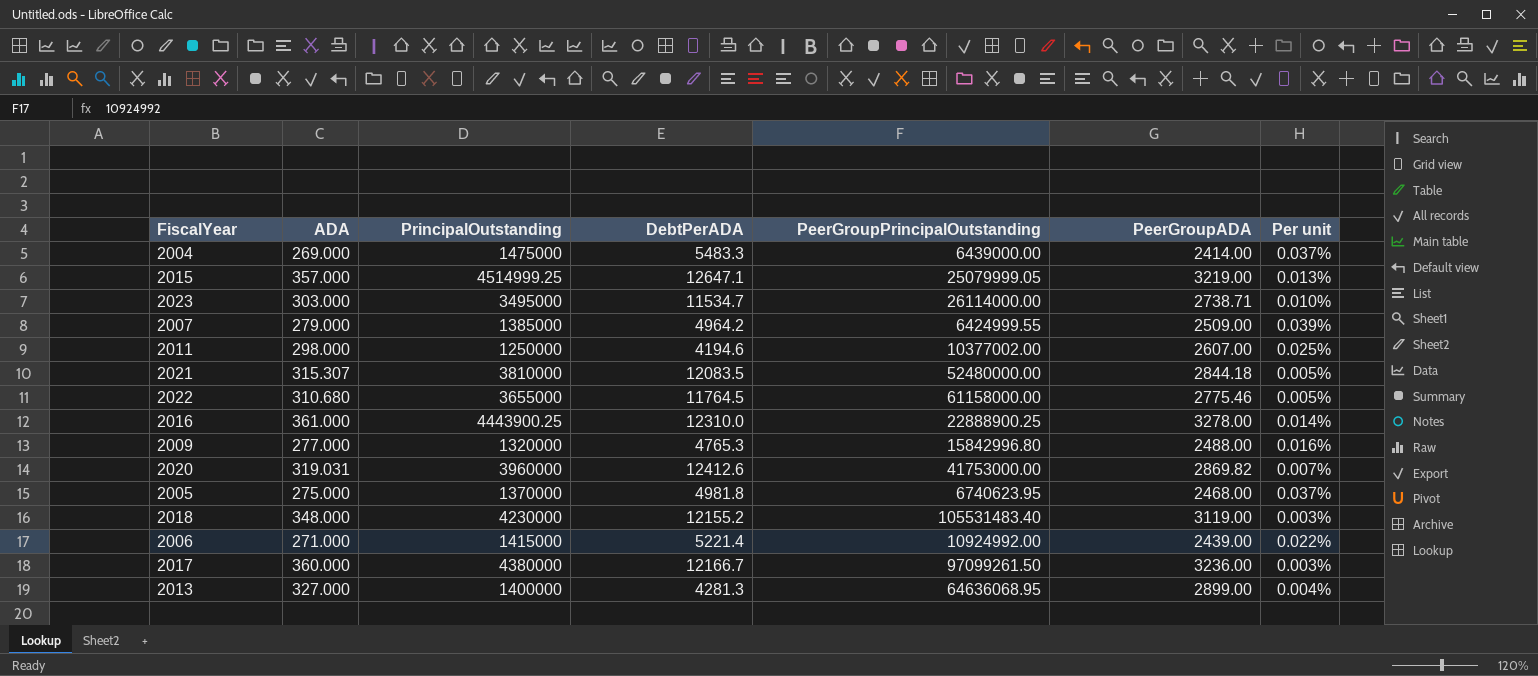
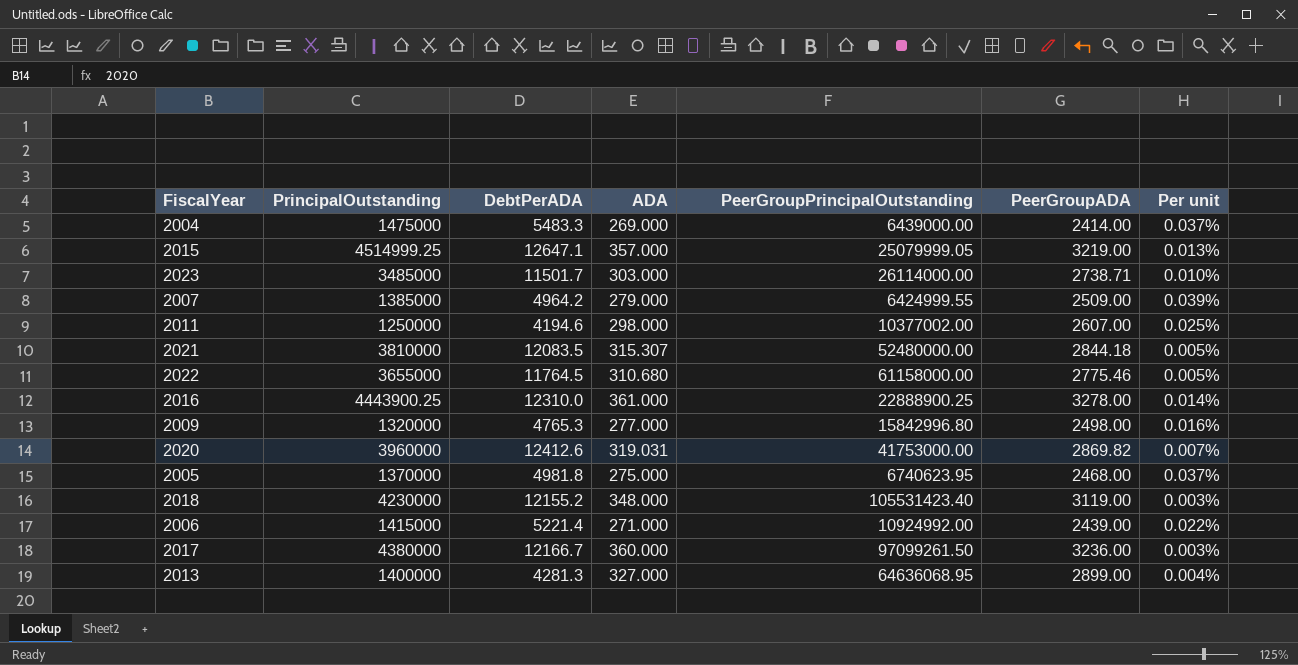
column ADA | position: 2 -> 4
2023 | PrincipalOutstanding: 3495000 -> 3485000
2023 | DebtPerADA: 11534.7 -> 11501.7
2009 | PeerGroupADA: 2488.00 -> 2498.00
2018 | PeerGroupPrincipalOutstanding: 105531483.40 -> 105531423.40

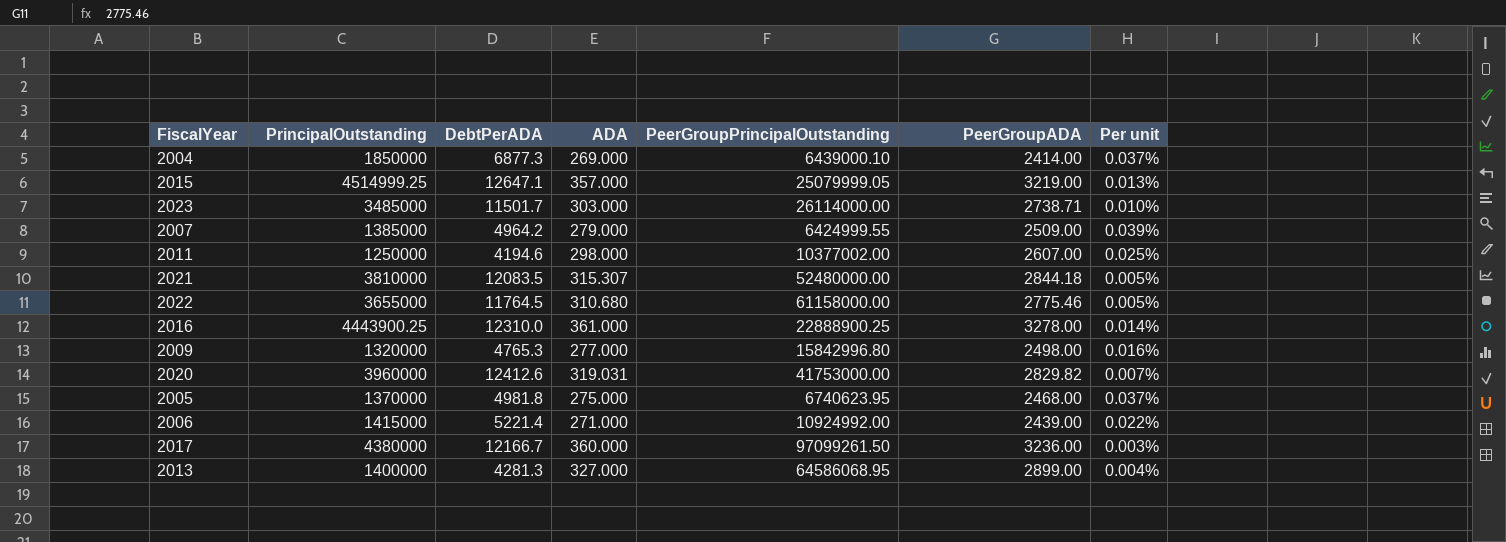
row 2018: 4230000 | 12155.2 | 348.000 | 105531423.40 | 3119.00 | 0.003% -> none
2004 | PrincipalOutstanding: 1475000 -> 1850000
2004 | DebtPerADA: 5483.3 -> 6877.3
2004 | PeerGroupPrincipalOutstanding: 6439000.00 -> 6439000.10
2020 | PeerGroupADA: 2869.82 -> 2829.82
2013 | PeerGroupPrincipalOutstanding: 64636068.95 -> 64586068.95

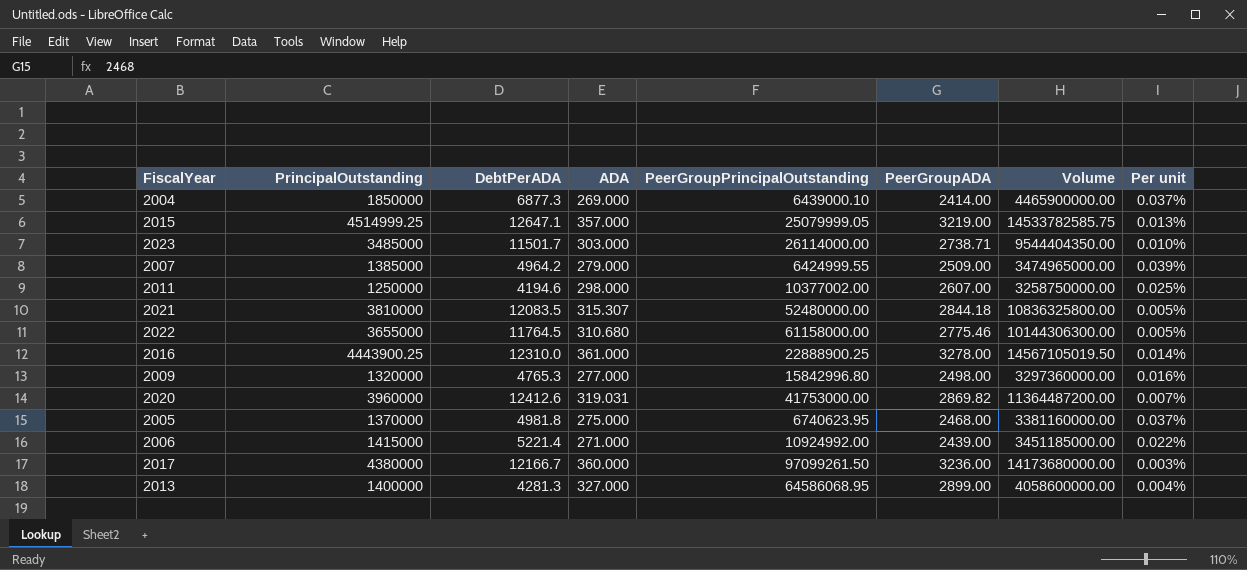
column Volume | formula: none -> [PrincipalOutstanding] * [PeerGroupADA]
2020 | PeerGroupADA: 2829.82 -> 2869.82

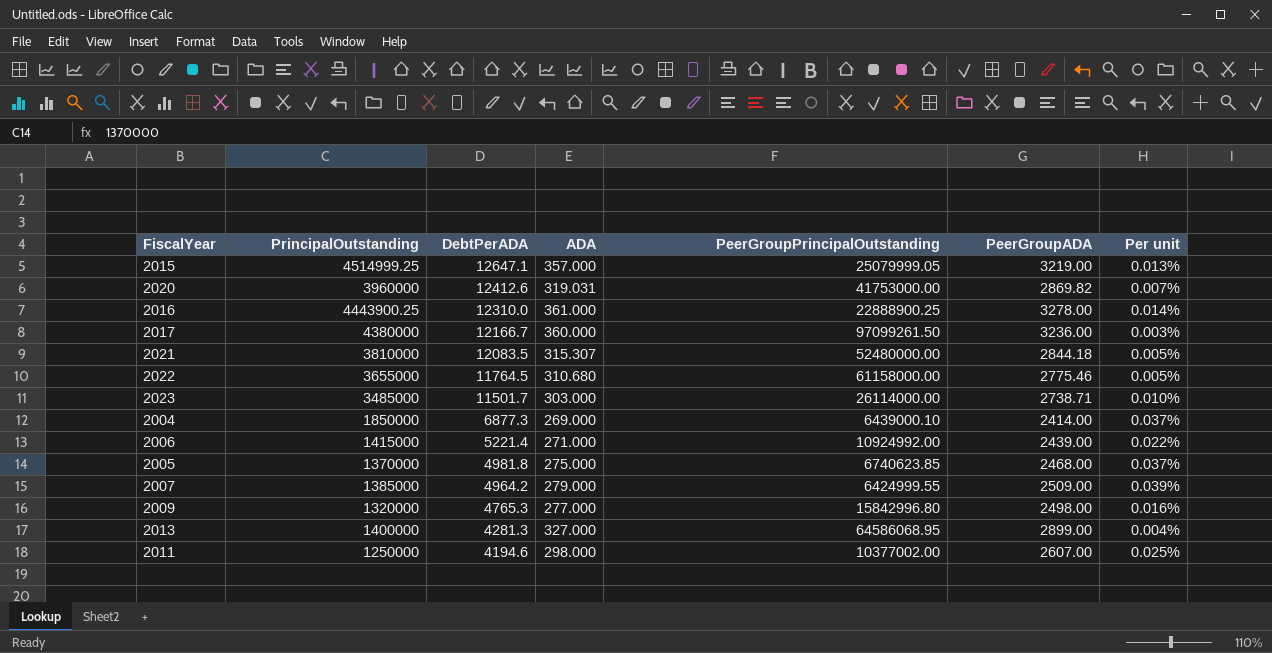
row order: none -> DebtPerADA descending
column Volume | formula: [PrincipalOutstanding] * [PeerGroupADA] -> none
2005 | PeerGroupPrincipalOutstanding: 6740623.95 -> 6740623.85

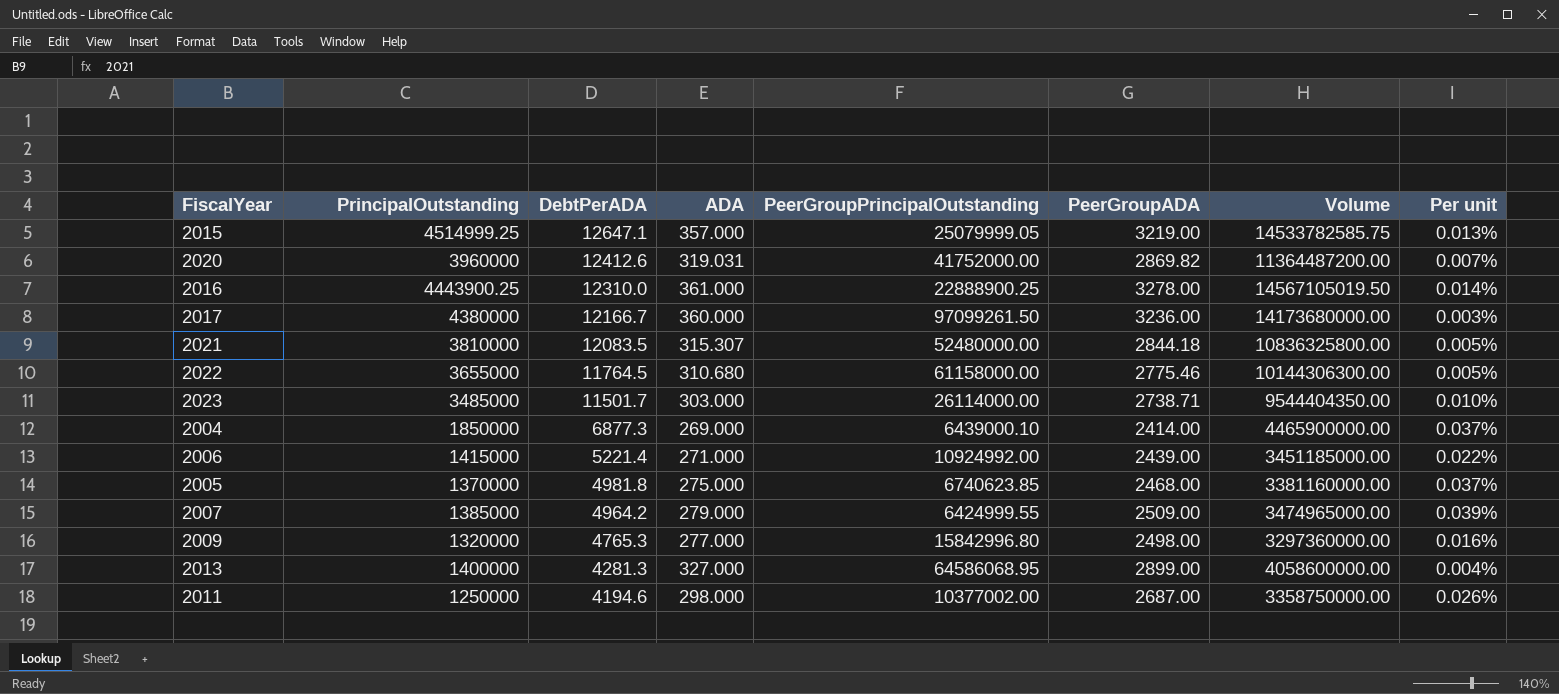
column Volume | formula: none -> [PrincipalOutstanding] * [PeerGroupADA]
2020 | PeerGroupPrincipalOutstanding: 41753000.00 -> 41752000.00
2011 | PeerGroupADA: 2607.00 -> 2687.00
2011 | Per unit: 0.025% -> 0.026%

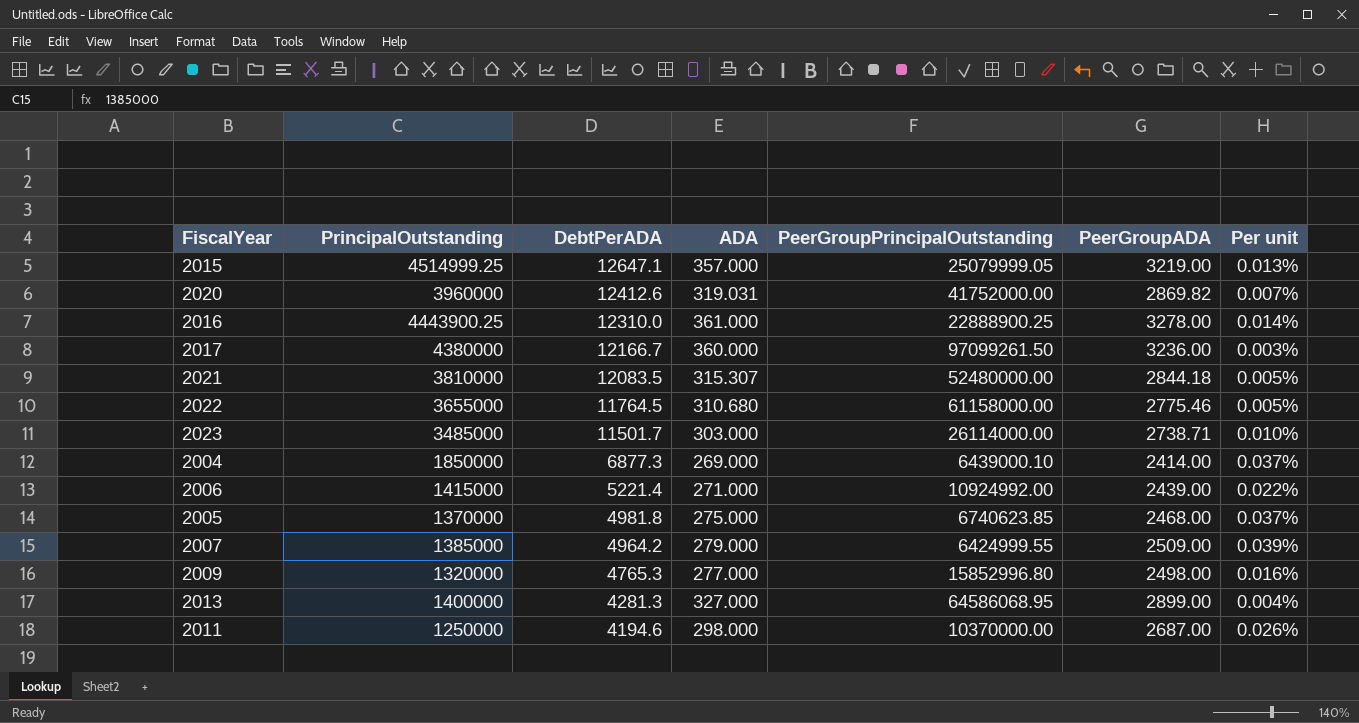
column Volume | formula: [PrincipalOutstanding] * [PeerGroupADA] -> none
2009 | PeerGroupPrincipalOutstanding: 15842996.80 -> 15852996.80
2011 | PeerGroupPrincipalOutstanding: 10377002.00 -> 10370000.00

